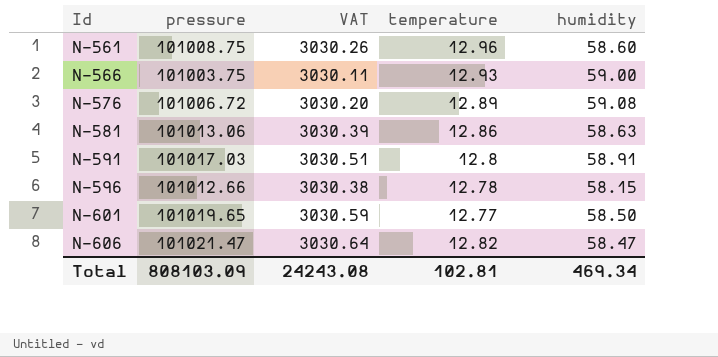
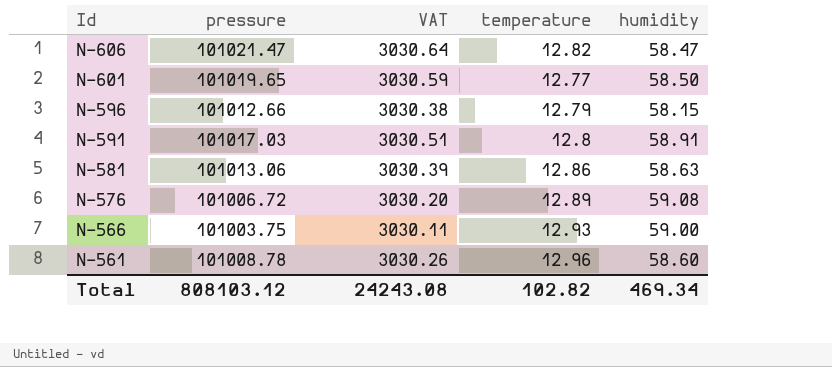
row order: Id ascending -> Id descending
N-596 | temperature: 12.78 -> 12.79
N-561 | pressure: 101008.75 -> 101008.78
Total | pressure: 808103.09 -> 808103.12
Total | temperature: 102.81 -> 102.82

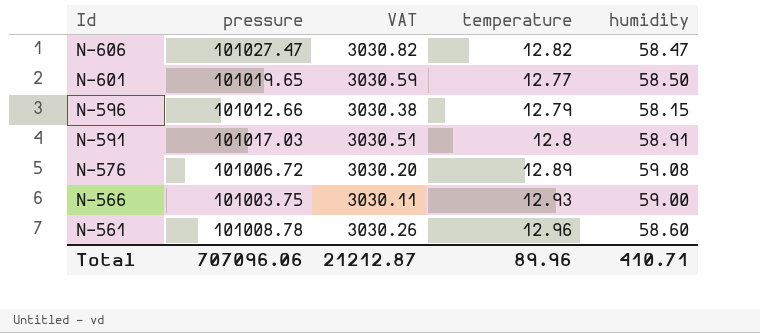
row N-581: 101013.06 | 3030.39 | 12.86 | 58.63 -> none
N-606 | pressure: 101021.47 -> 101027.47
N-606 | VAT: 3030.64 -> 3030.82
Total | pressure: 808103.12 -> 707096.06
Total | VAT: 24243.08 -> 21212.87
Total | temperature: 102.82 -> 89.96
Total | humidity: 469.34 -> 410.71

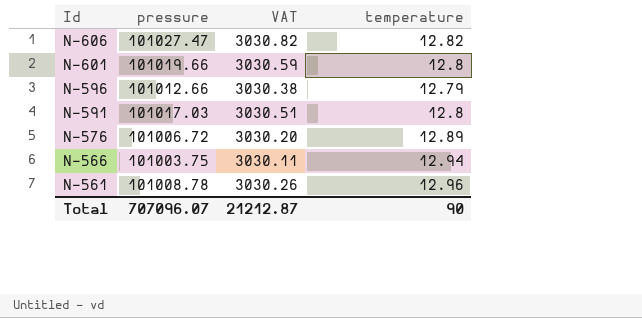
column humidity | position: 5 -> none
N-601 | pressure: 101019.65 -> 101019.66
N-601 | temperature: 12.77 -> 12.8
N-566 | temperature: 12.93 -> 12.94
Total | pressure: 707096.06 -> 707096.07
Total | temperature: 89.96 -> 90

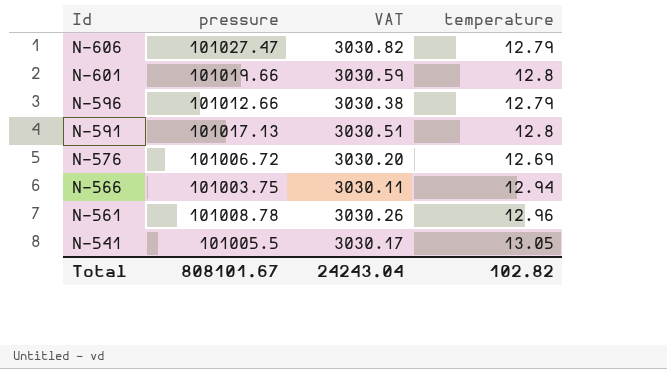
N-606 | temperature: 12.82 -> 12.79
N-591 | pressure: 101017.03 -> 101017.13
N-576 | temperature: 12.89 -> 12.69
row N-541: none -> 101005.5 | 3030.17 | 13.05
Total | pressure: 707096.07 -> 808101.67
Total | VAT: 21212.87 -> 24243.04
Total | temperature: 90 -> 102.82

